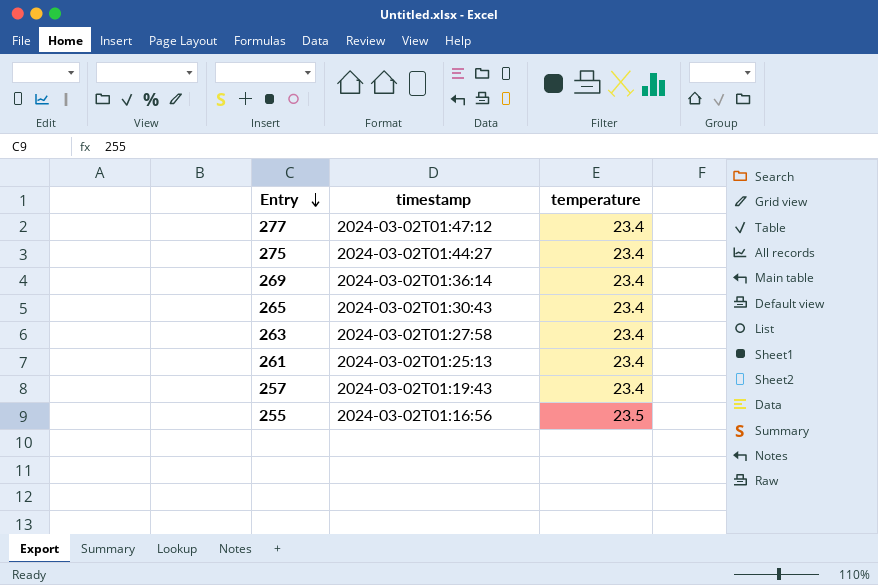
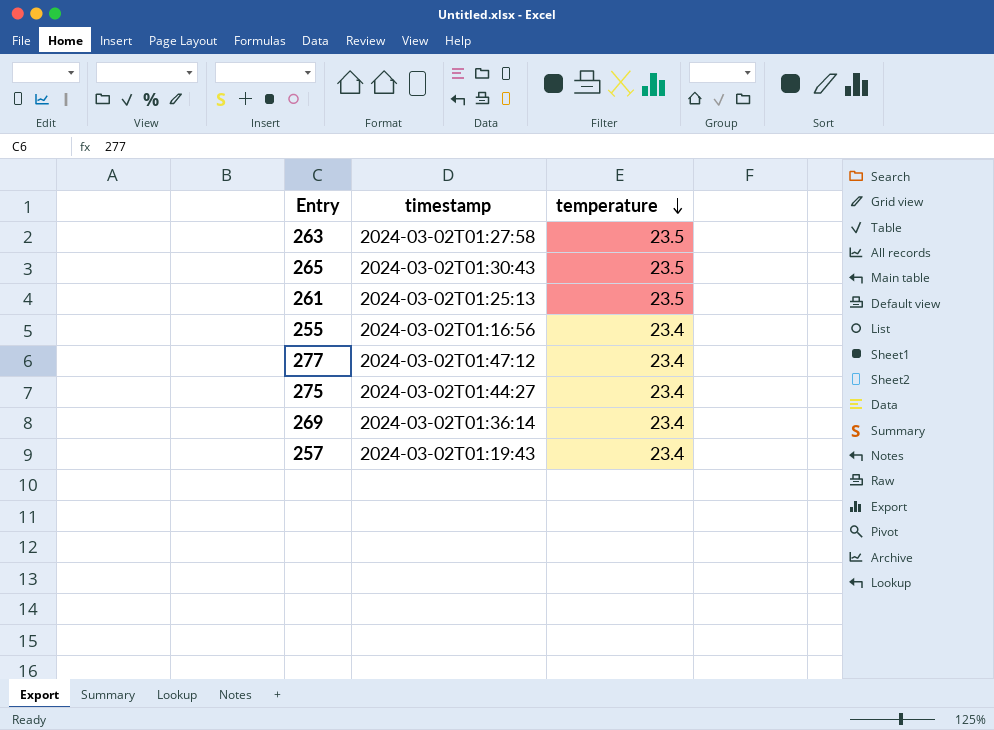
row order: Entry descending -> temperature descending
263 | temperature: 23.4 -> 23.5
265 | temperature: 23.4 -> 23.5
261 | temperature: 23.4 -> 23.5
255 | temperature: 23.5 -> 23.4

